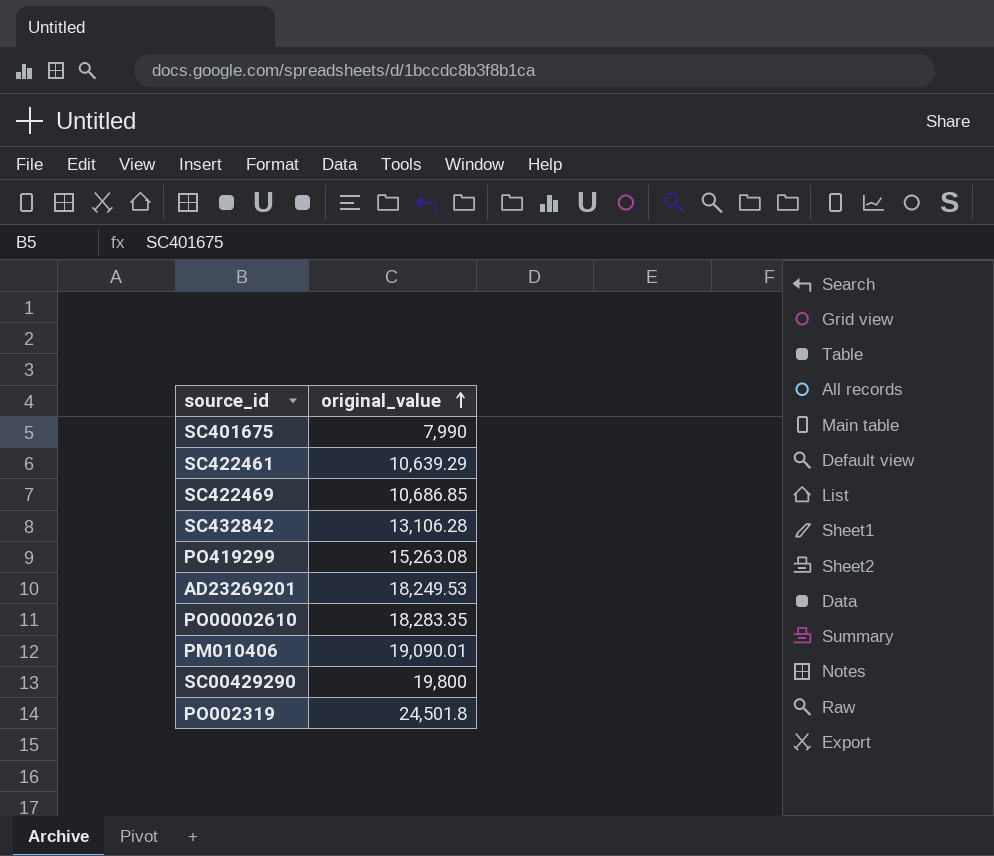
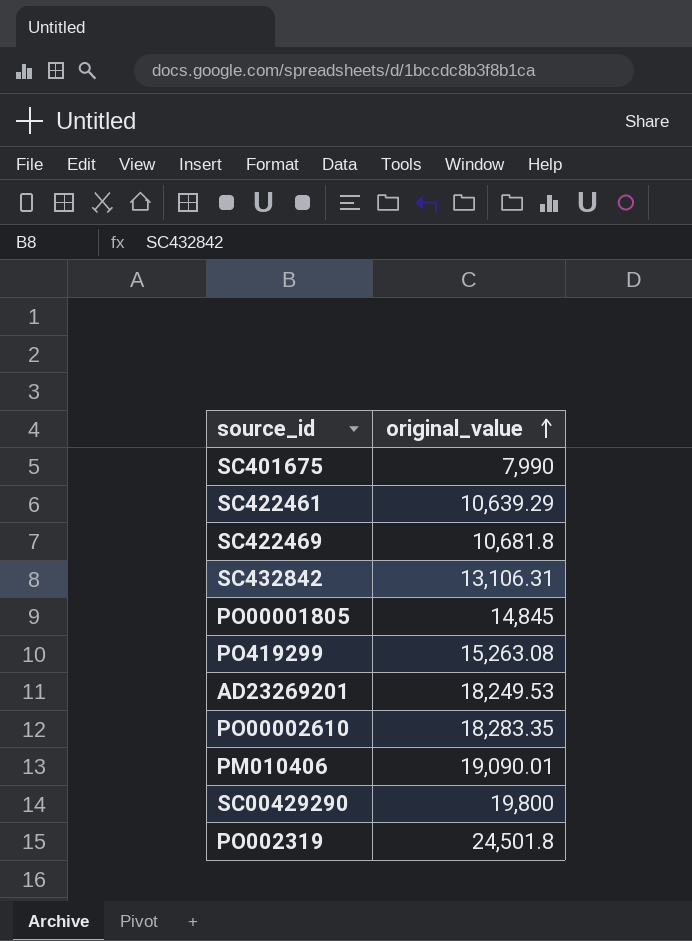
SC422469 | original_value: 10,686.85 -> 10,681.8
SC432842 | original_value: 13,106.28 -> 13,106.31
row PO00001805: none -> 14,845

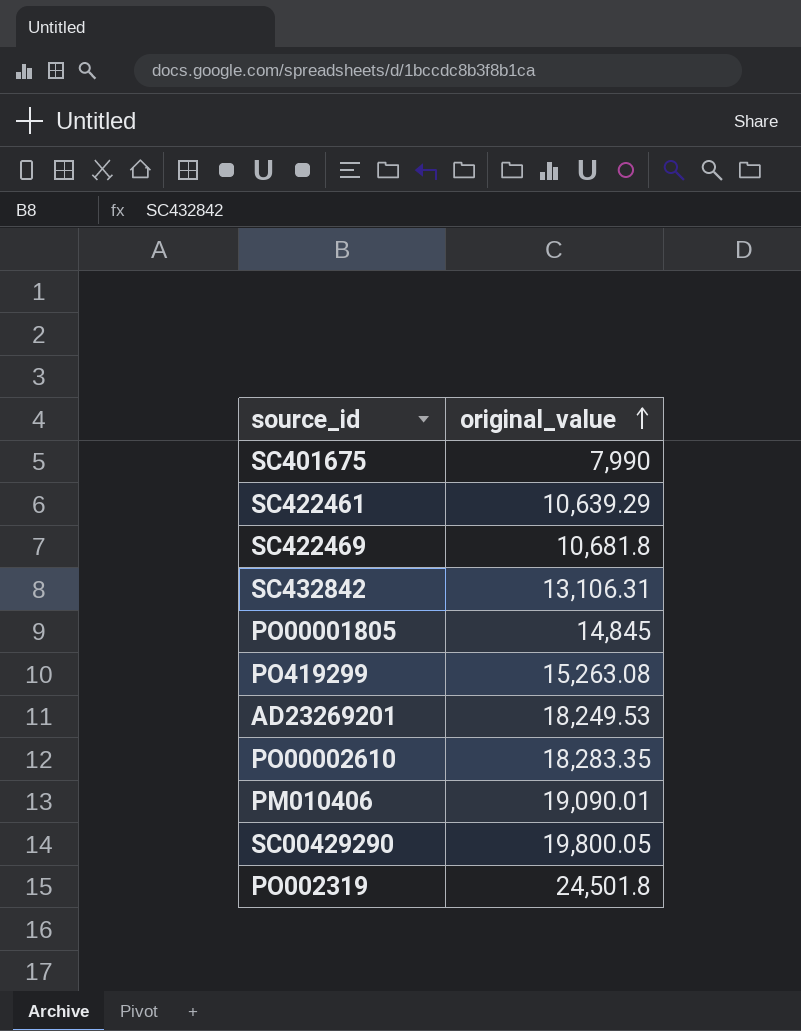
SC00429290 | original_value: 19,800 -> 19,800.05

